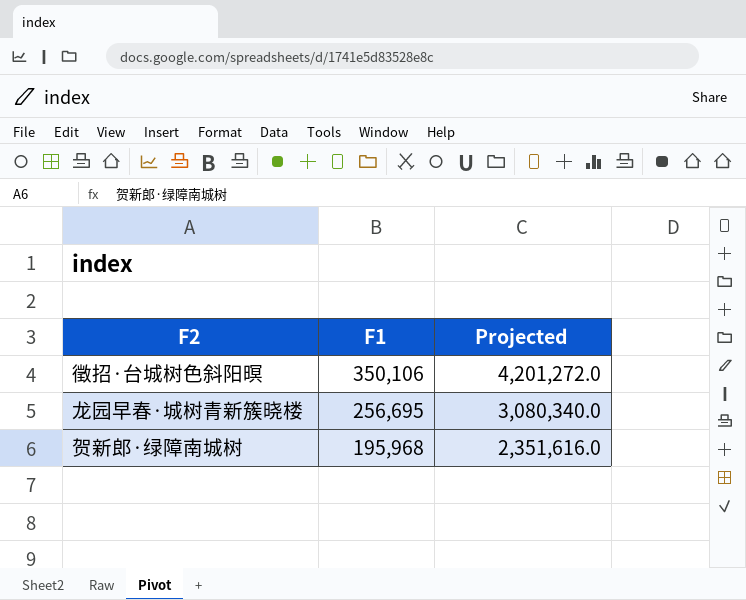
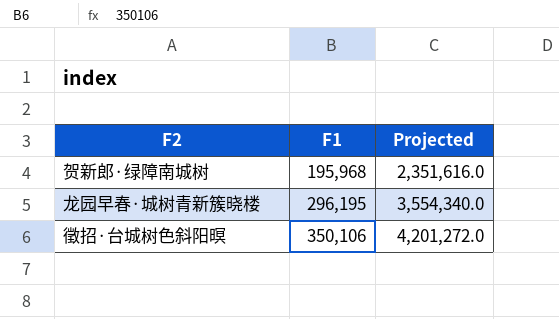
row order: F1 descending -> F1 ascending
龙园早春·城树青新簇晓楼 | F1: 256,695 -> 296,195
龙园早春·城树青新簇晓楼 | Projected: 3,080,340.0 -> 3,554,340.0

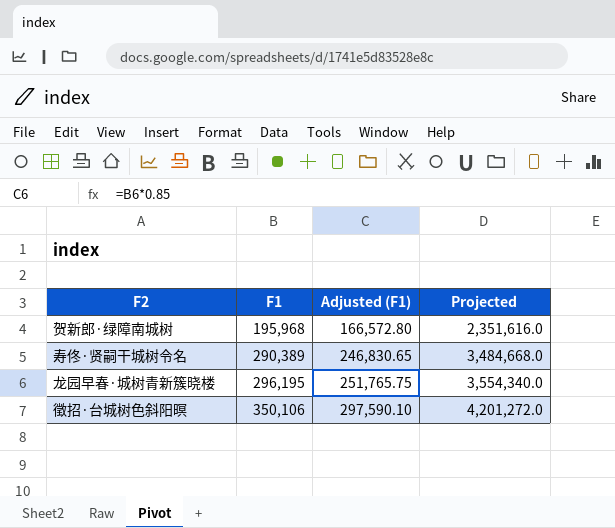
column Adjusted (F1) | formula: none -> [F1] * 0.85
row 寿佟·贤嗣干城树令名: none -> 290,389 | 246,830.65 | 3,484,668.0

